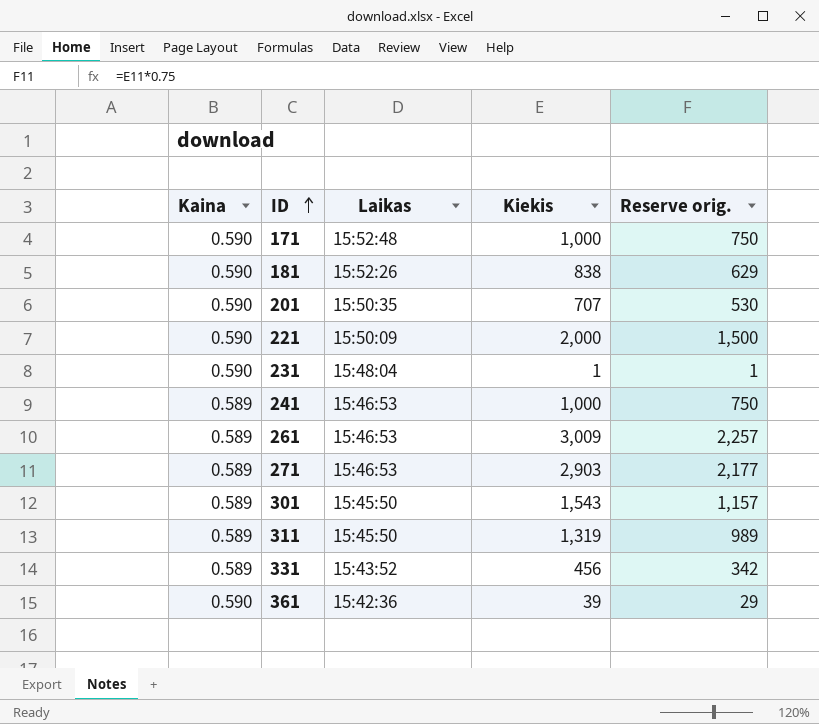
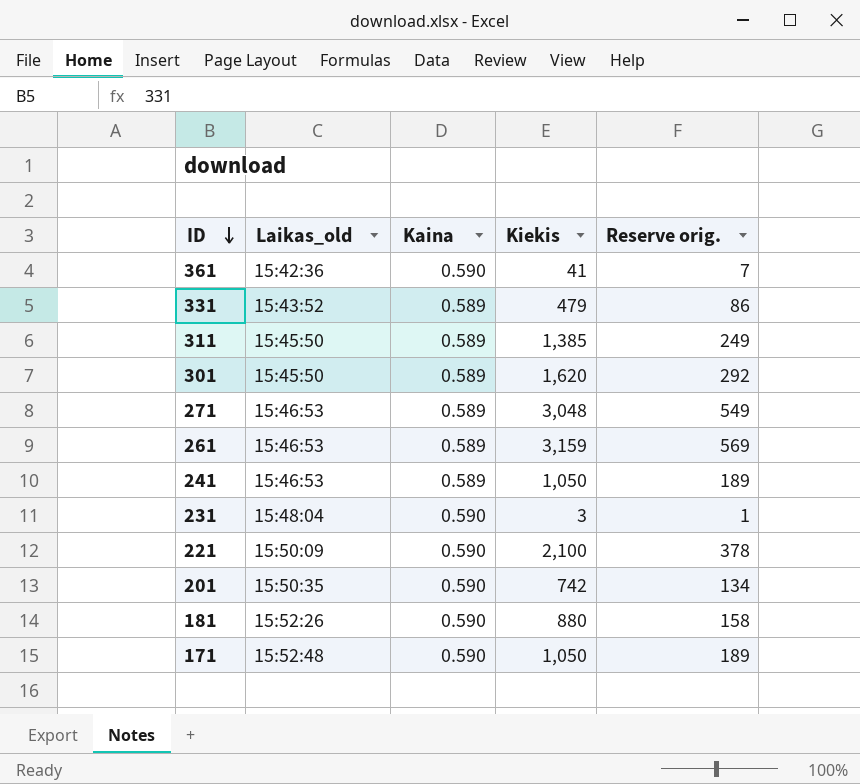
row order: ID ascending -> ID descending
column name: Laikas -> Laikas_old
column Kaina | position: 1 -> 3
column Reserve orig. | formula: [Kiekis] * 0.75 -> [Kiekis] * 0.18
361 | Kiekis: 39 -> 41
331 | Kiekis: 456 -> 479
311 | Kiekis: 1,319 -> 1,385
301 | Kiekis: 1,543 -> 1,620
271 | Kiekis: 2,903 -> 3,048
261 | Kiekis: 3,009 -> 3,159
241 | Kiekis: 1,000 -> 1,050
231 | Kiekis: 1 -> 3
221 | Kiekis: 2,000 -> 2,100
201 | Kiekis: 707 -> 742
181 | Kiekis: 838 -> 880
171 | Kiekis: 1,000 -> 1,050

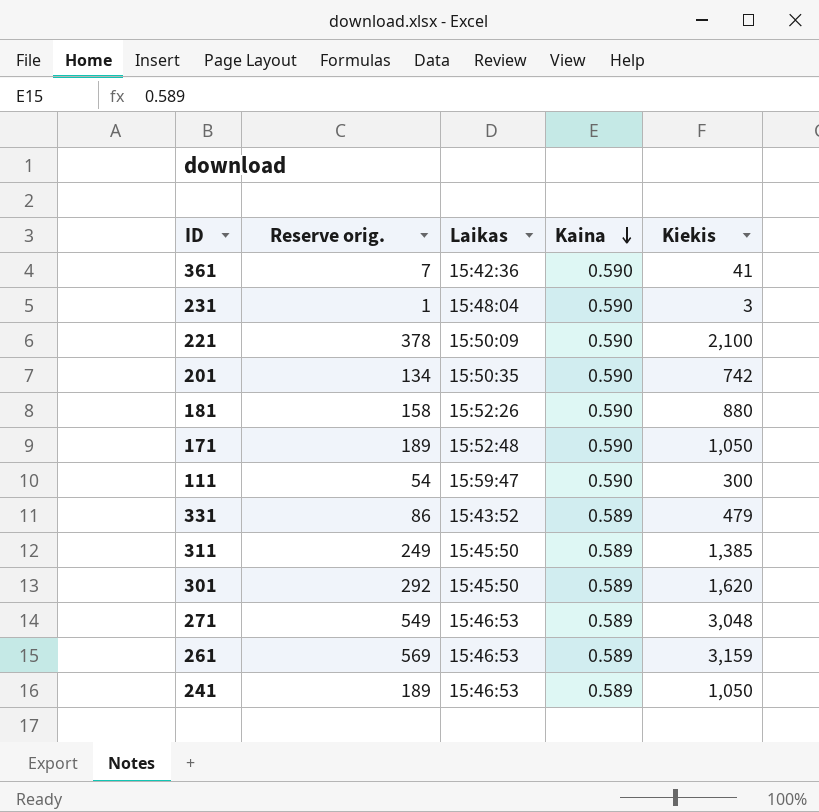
row order: ID descending -> Kaina descending
column Reserve orig. | position: 5 -> 2
column name: Laikas_old -> Laikas
row 111: none -> 54 | 15:59:47 | 0.590 | 300

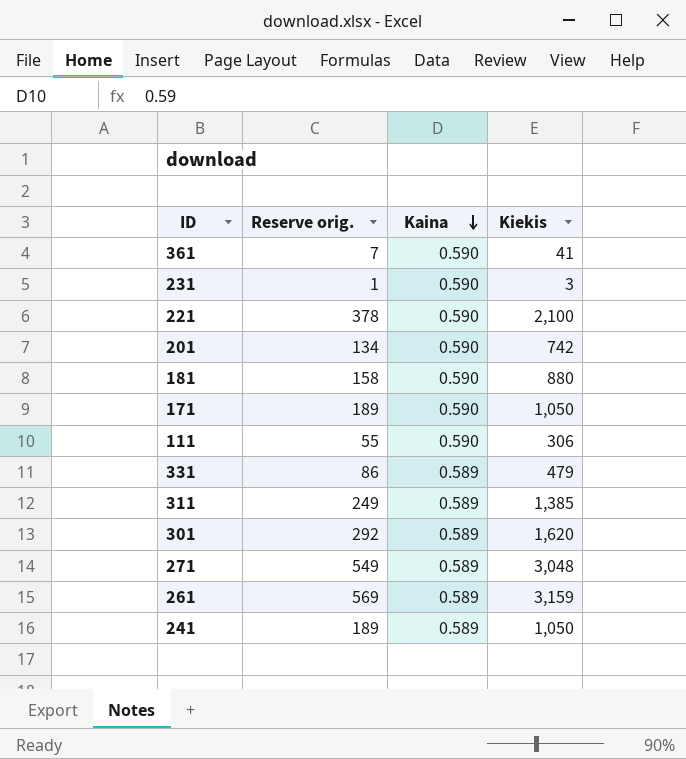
column Laikas | position: 3 -> none
111 | Reserve orig.: 54 -> 55
111 | Kiekis: 300 -> 306

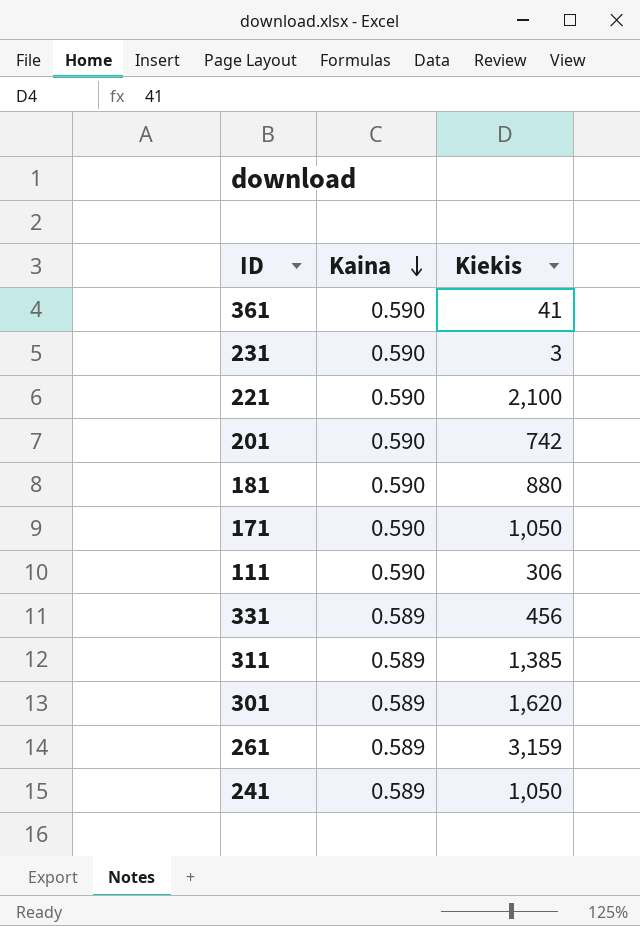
column Reserve orig. | formula: [Kiekis] * 0.18 -> none
row 271: 549 | 0.589 | 3,048 -> none
331 | Kiekis: 479 -> 456

